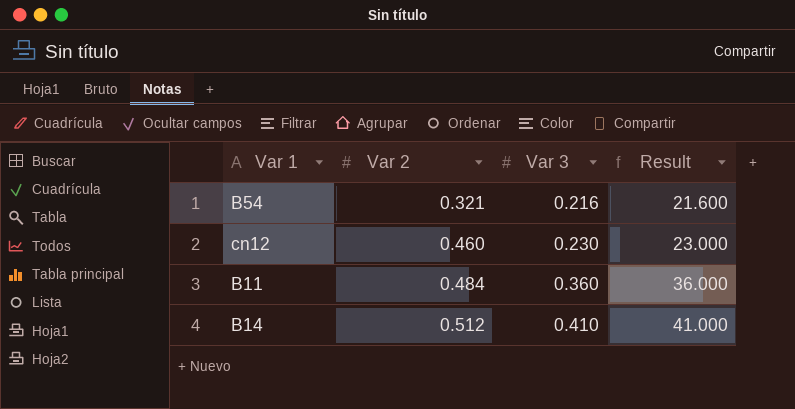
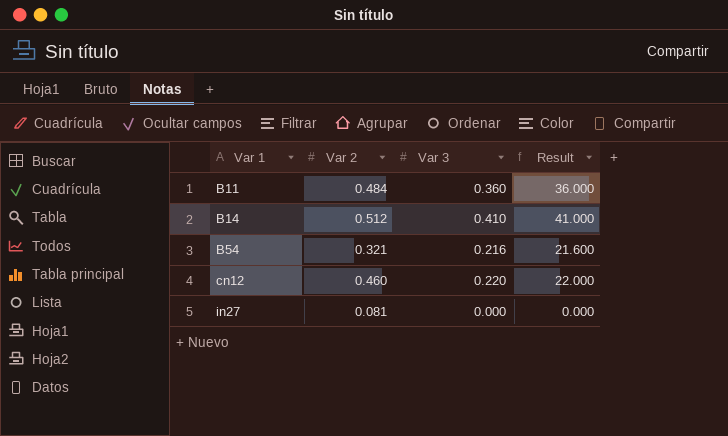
row order: Var 2 ascending -> Var 1 ascending
cn12 | Var 3: 0.230 -> 0.220
cn12 | Result: 23.000 -> 22.000
row in27: none -> 0.081 | 0.000 | 0.000

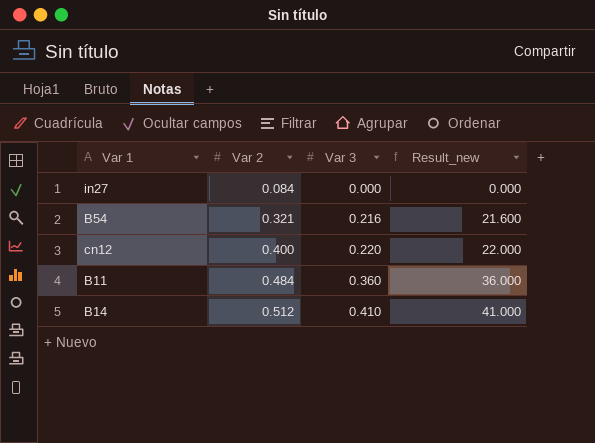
row order: Var 1 ascending -> Var 2 ascending
column name: Result -> Result_new
in27 | Var 2: 0.081 -> 0.084
cn12 | Var 2: 0.460 -> 0.400

